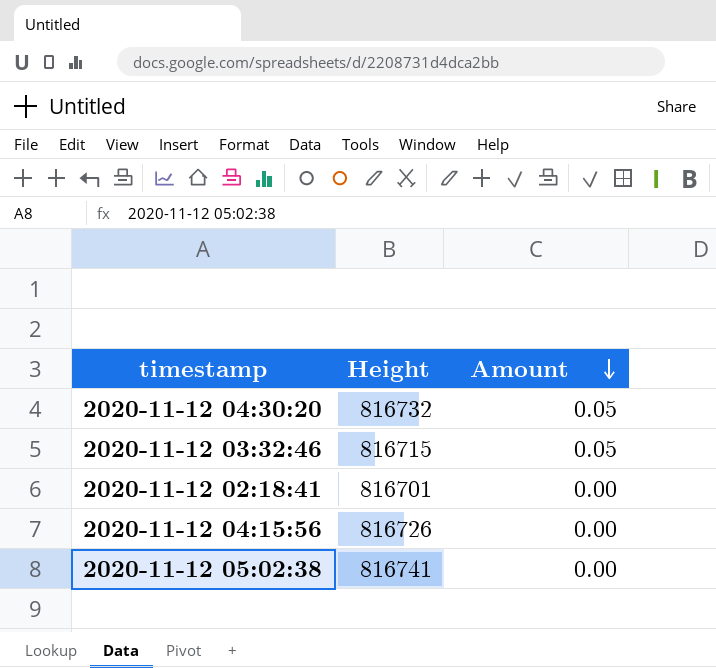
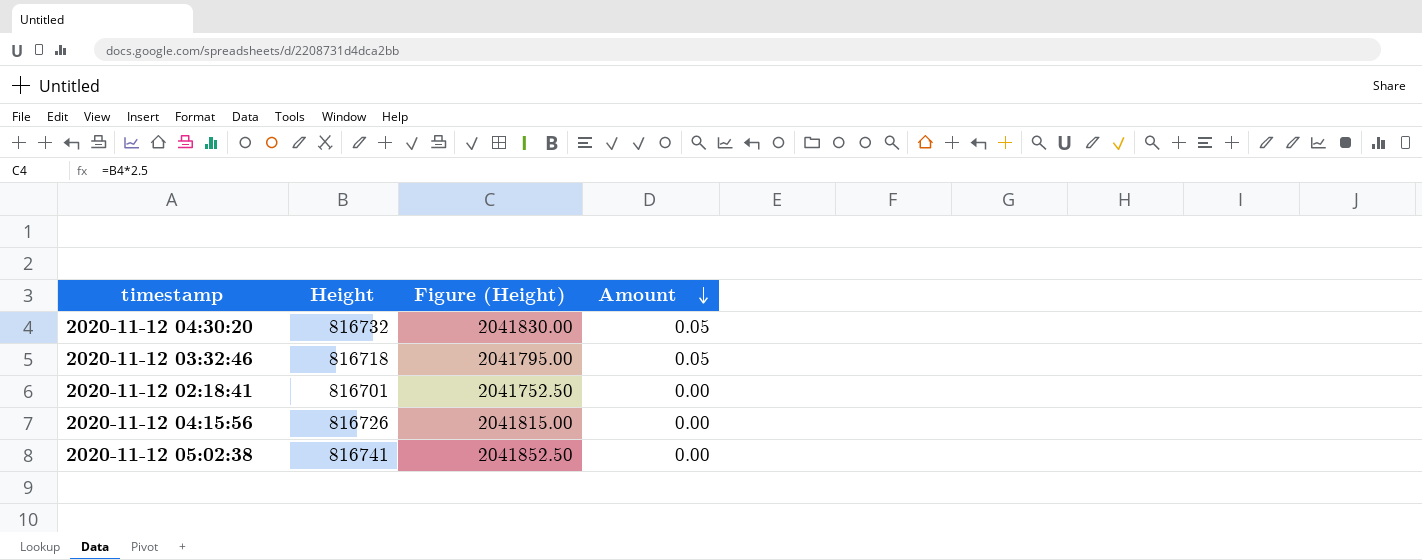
column Figure (Height) | formula: none -> [Height] * 2.5
2020-11-12 03:32:46 | Height: 816715 -> 816718

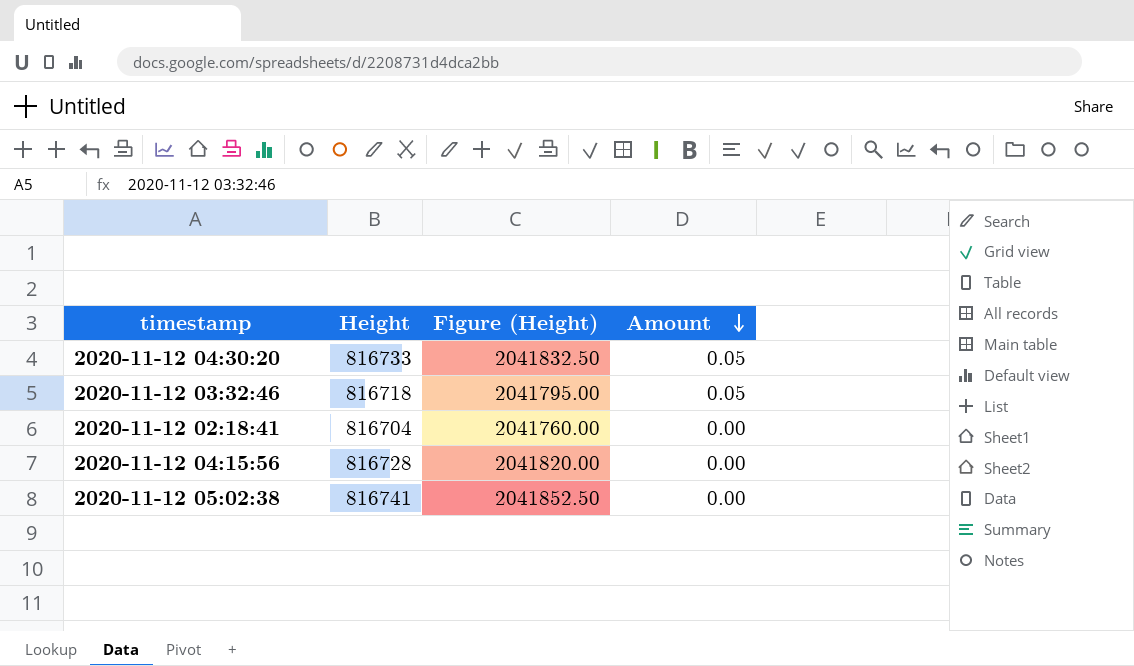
2020-11-12 04:30:20 | Height: 816732 -> 816733
2020-11-12 04:30:20 | Figure (Height): 2041830.00 -> 2041832.50
2020-11-12 02:18:41 | Height: 816701 -> 816704
2020-11-12 02:18:41 | Figure (Height): 2041752.50 -> 2041760.00
2020-11-12 04:15:56 | Height: 816726 -> 816728
2020-11-12 04:15:56 | Figure (Height): 2041815.00 -> 2041820.00

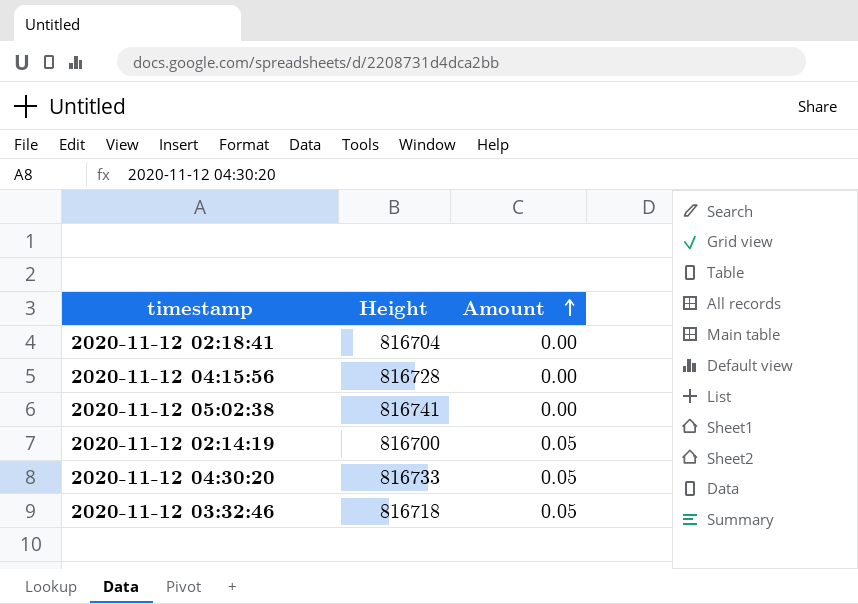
row order: Amount descending -> Amount ascending
column Figure (Height) | formula: [Height] * 2.5 -> none
row 2020-11-12 02:14:19: none -> 816700 | 0.05

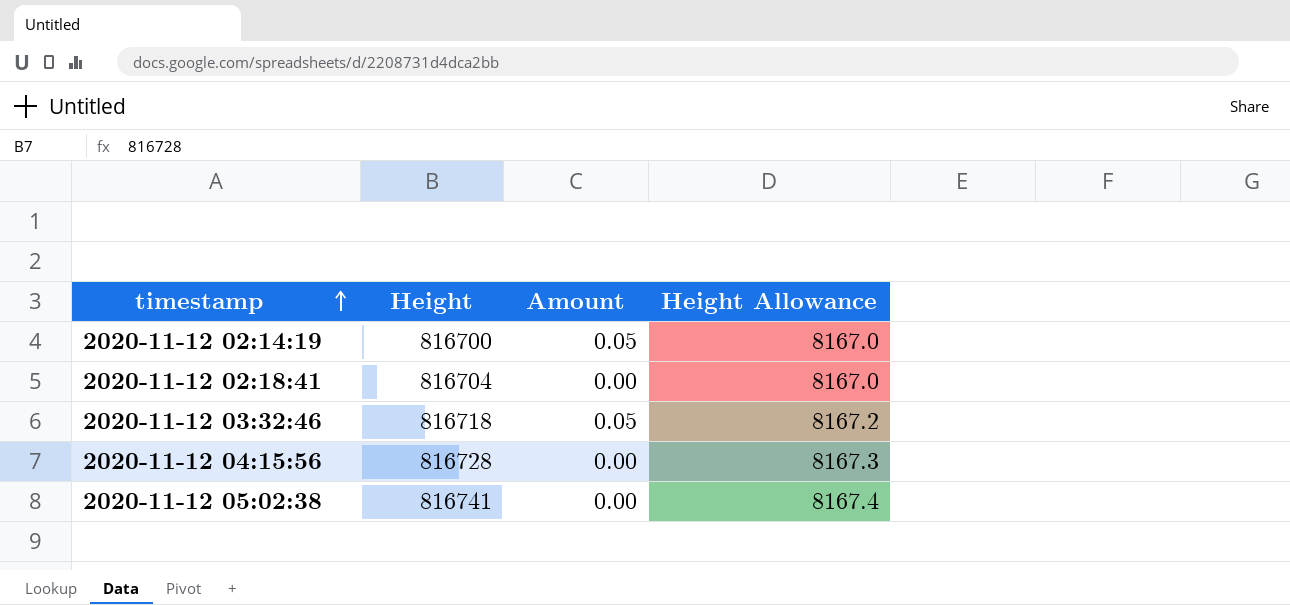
row order: Amount ascending -> timestamp ascending
column Height Allowance | formula: none -> [Height] * 0.01
row 2020-11-12 04:30:20: 816733 | 0.05 -> none

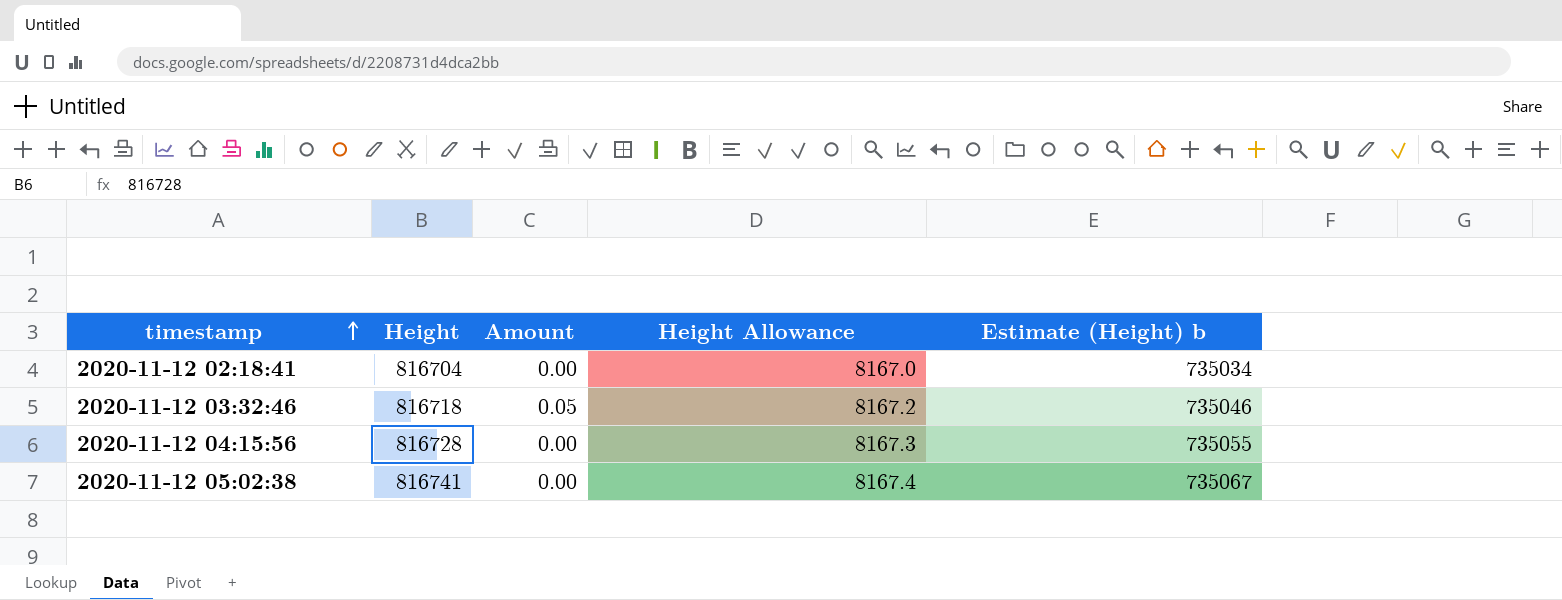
column Estimate (Height) b | formula: none -> [Height] * 0.9
row 2020-11-12 02:14:19: 816700 | 0.05 | 8167.0 -> none

